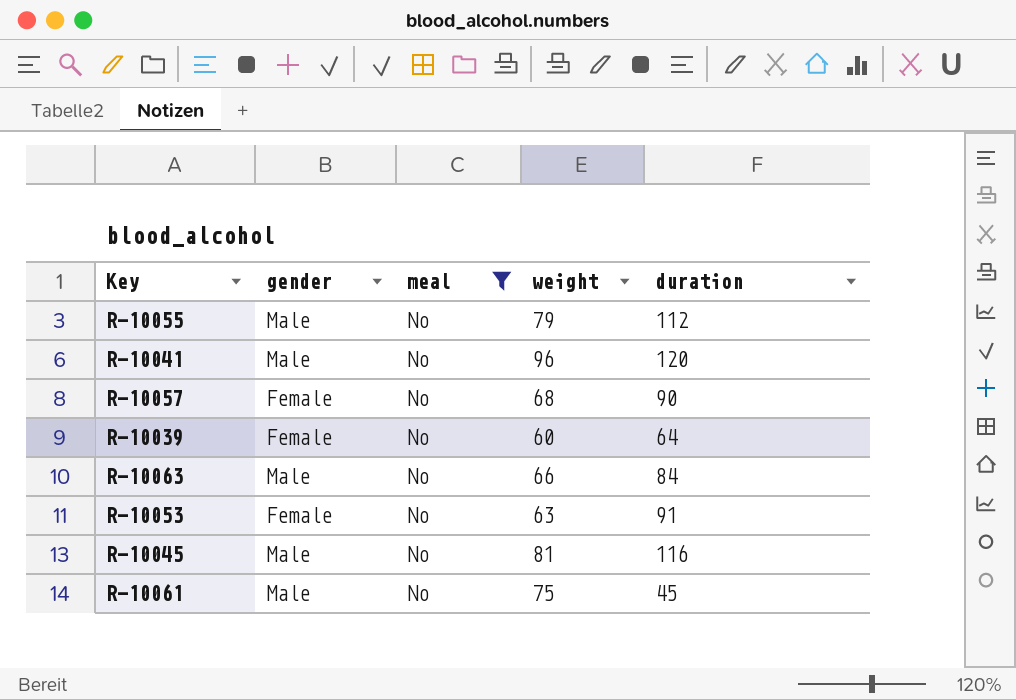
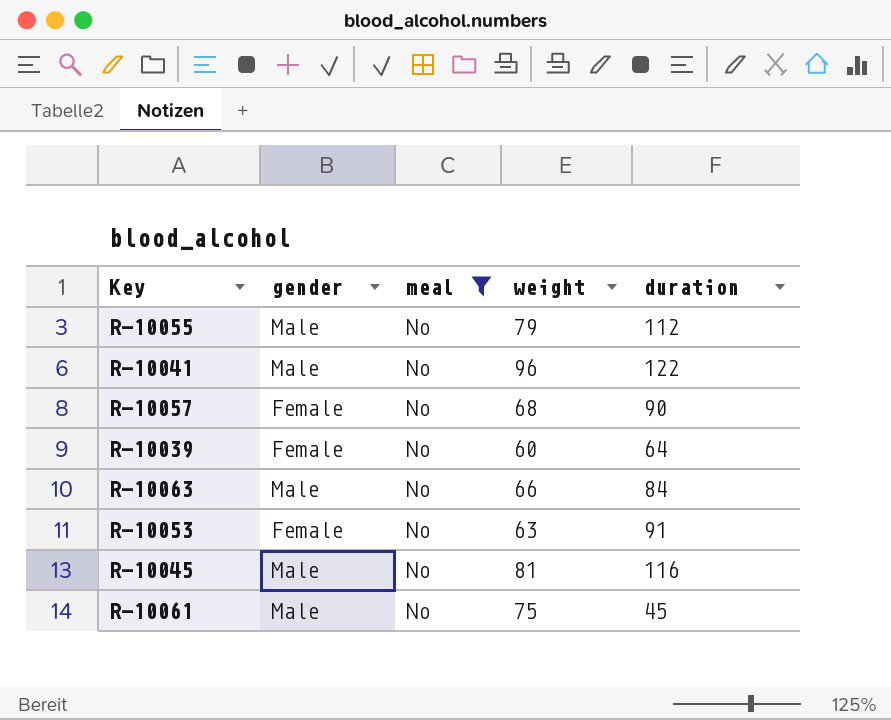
R-10041 | duration: 120 -> 122

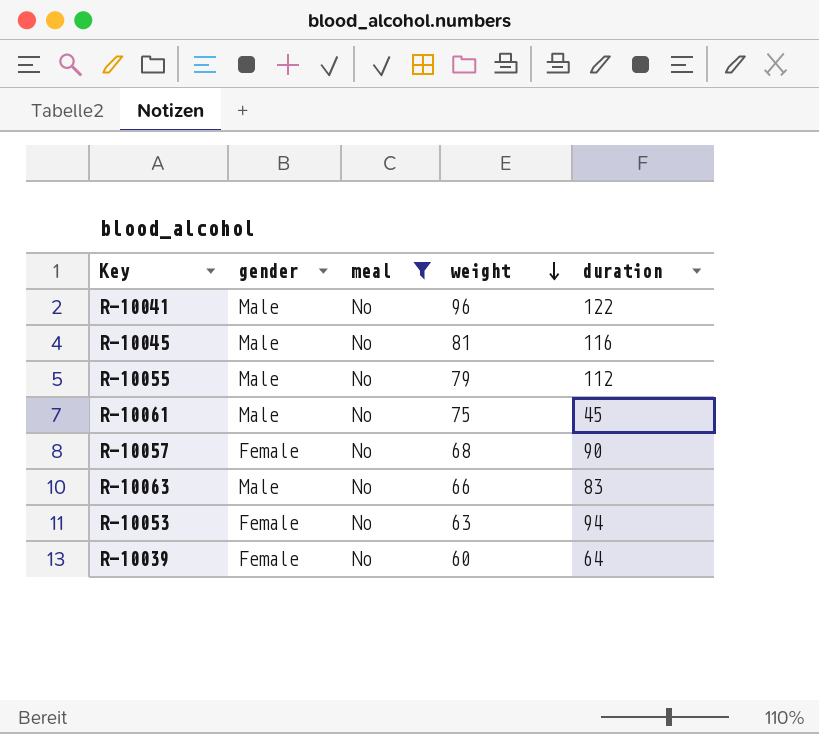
row order: none -> weight descending
R-10063 | duration: 84 -> 83
R-10053 | duration: 91 -> 94

